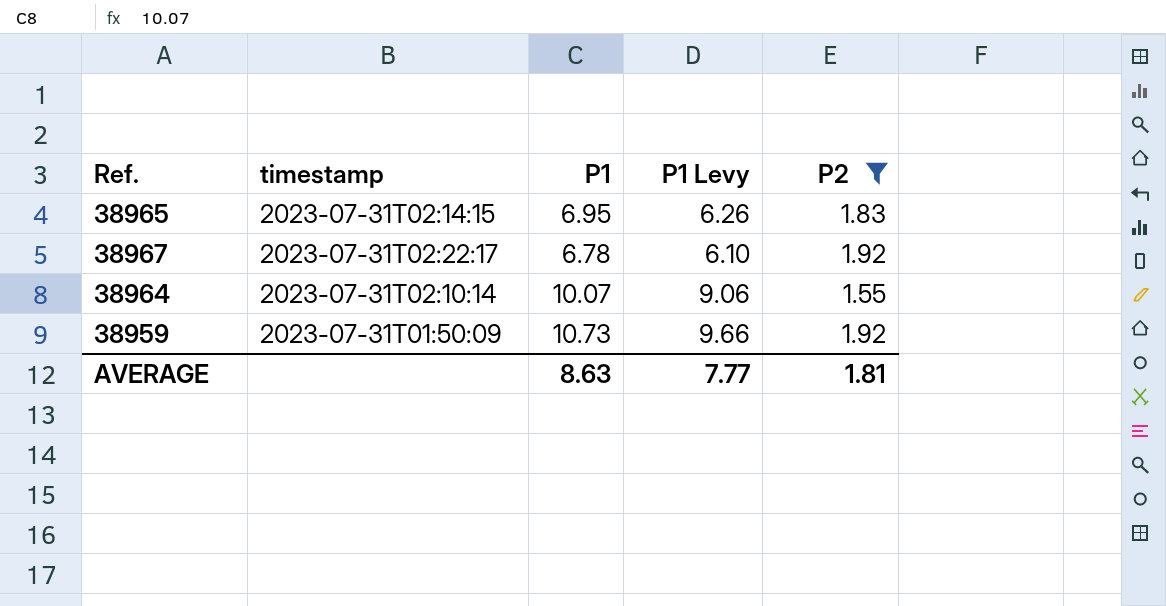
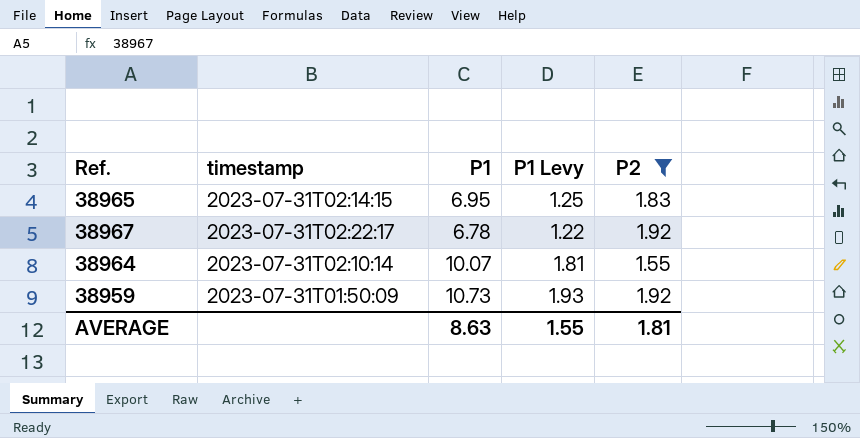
column P1 Levy | formula: [P1] * 0.9 -> [P1] * 0.18
AVERAGE | P1 Levy: 7.77 -> 1.55

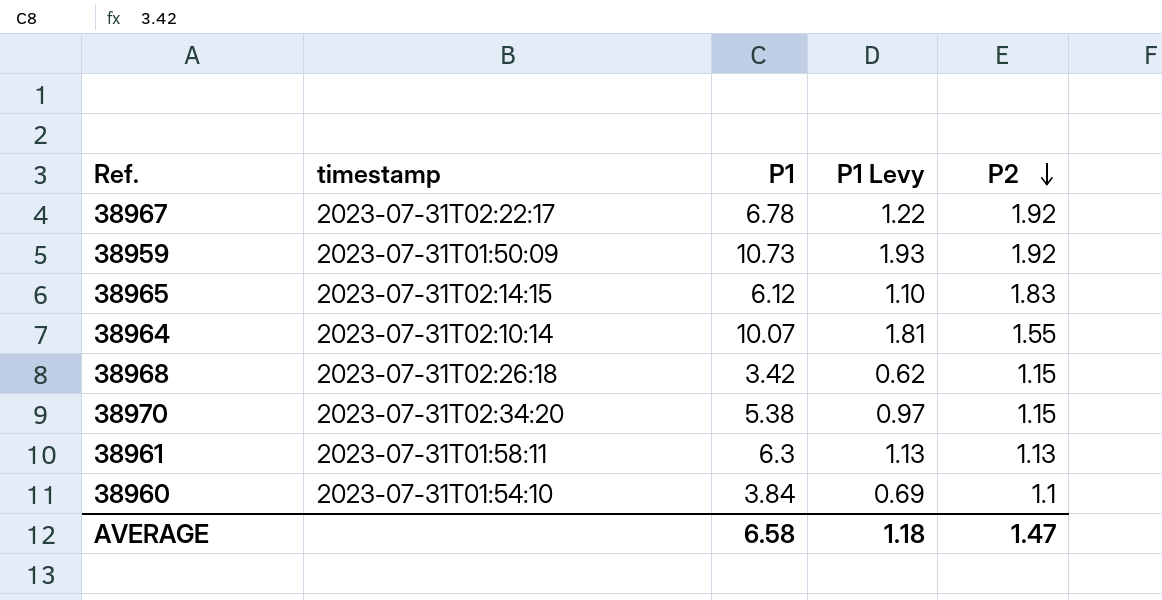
filter: P2 >= 1.55 -> none
row order: none -> P2 descending
38965 | P1: 6.95 -> 6.12
38965 | P1 Levy: 1.25 -> 1.10
AVERAGE | P1: 8.63 -> 6.58
AVERAGE | P1 Levy: 1.55 -> 1.18
AVERAGE | P2: 1.81 -> 1.47

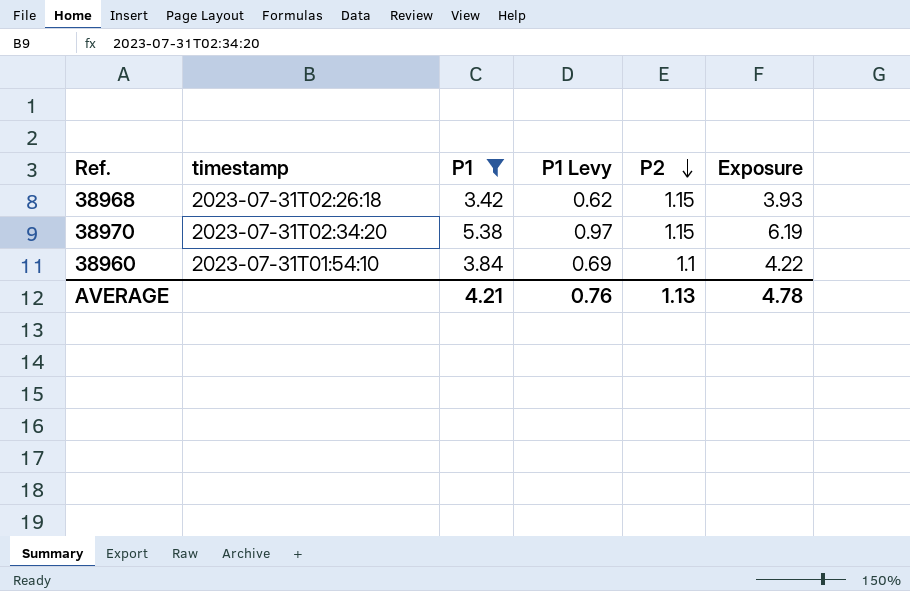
filter: none -> P1 <= 5.38
column Exposure | formula: none -> [P1] * [P2]
AVERAGE | P1: 6.58 -> 4.21
AVERAGE | P1 Levy: 1.18 -> 0.76
AVERAGE | P2: 1.47 -> 1.13

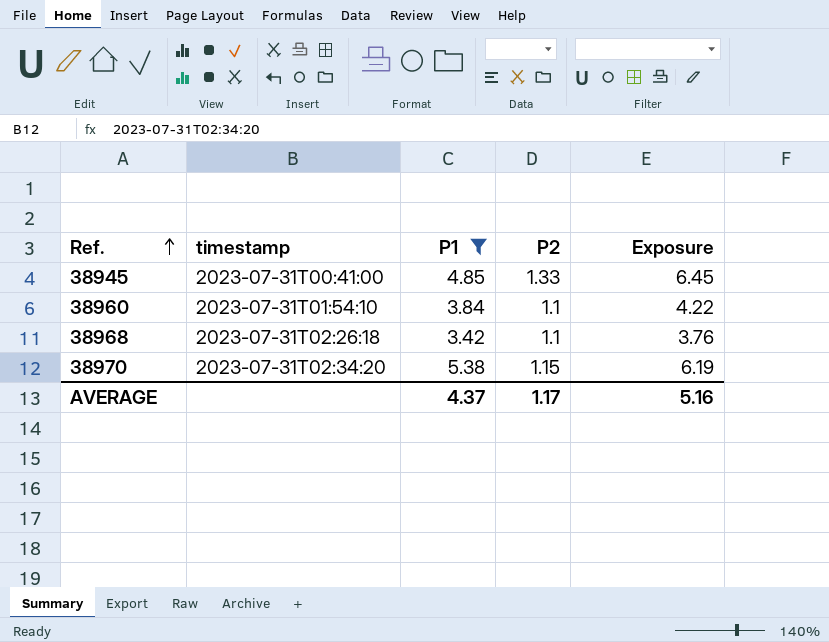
row order: P2 descending -> Ref. ascending
column P1 Levy | formula: [P1] * 0.18 -> none
row 38945: none -> 2023-07-31T00:41:00 | 4.85 | 1.33 | 6.45
38968 | P2: 1.15 -> 1.1
38968 | Exposure: 3.93 -> 3.76
AVERAGE | P1: 4.21 -> 4.37
AVERAGE | P2: 1.13 -> 1.17
AVERAGE | Exposure: 4.78 -> 5.16

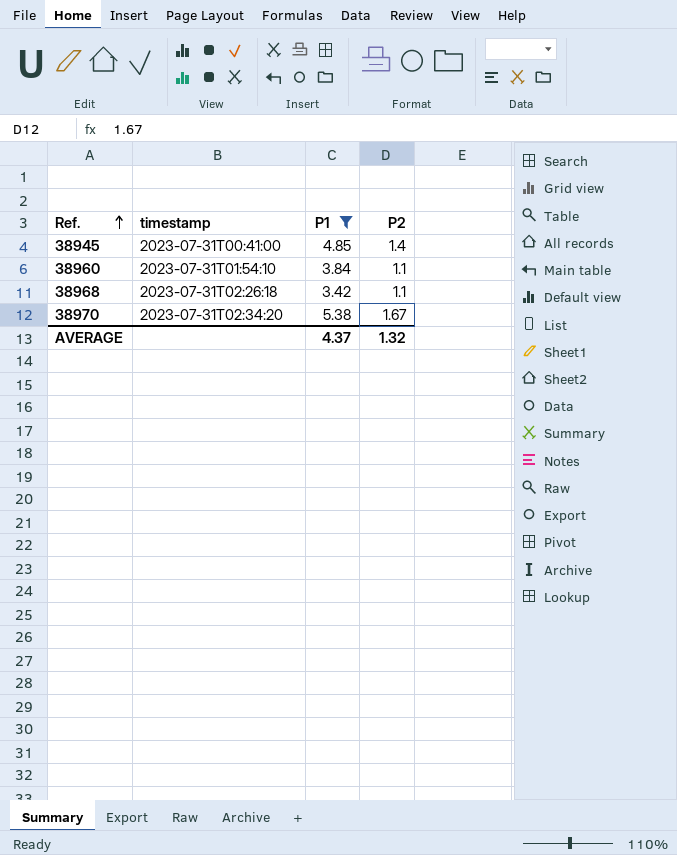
column Exposure | formula: [P1] * [P2] -> none
38945 | P2: 1.33 -> 1.4
38970 | P2: 1.15 -> 1.67
AVERAGE | P2: 1.17 -> 1.32

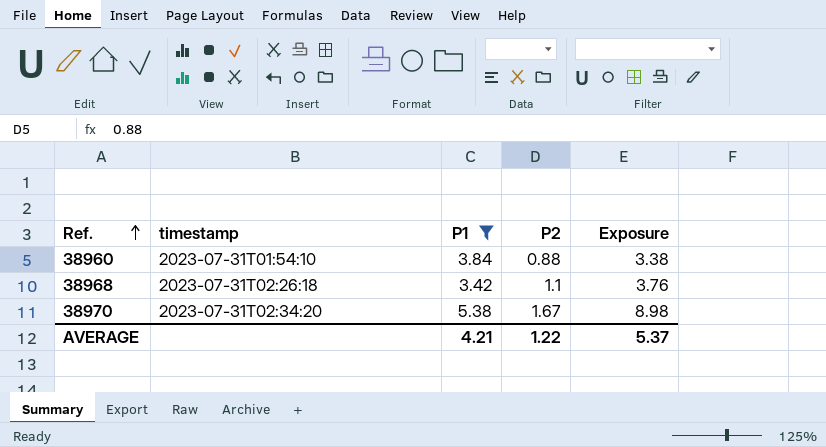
column Exposure | formula: none -> [P1] * [P2]
row 38945: 2023-07-31T00:41:00 | 4.85 | 1.4 -> none
38960 | P2: 1.1 -> 0.88
AVERAGE | P1: 4.37 -> 4.21
AVERAGE | P2: 1.32 -> 1.22

